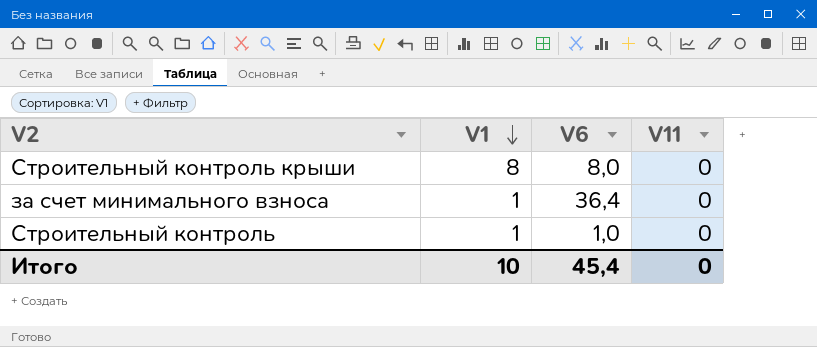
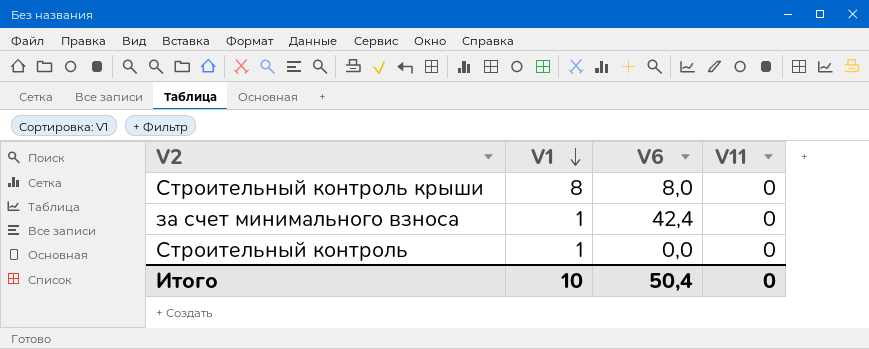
за счет минимального взноса | V6: 36,4 -> 42,4
Строительный контроль | V6: 1,0 -> 0,0
Итого | V6: 45,4 -> 50,4

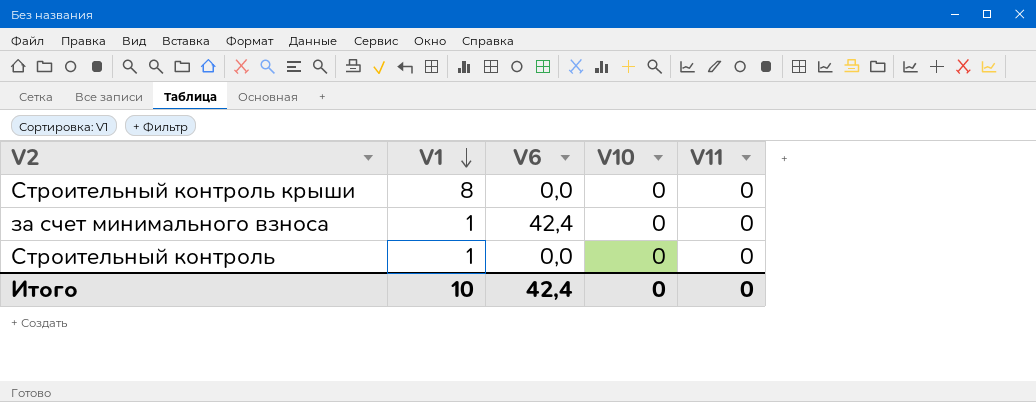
column V10 | position: none -> 4
Строительный контроль крыши | V6: 8,0 -> 0,0
Итого | V6: 50,4 -> 42,4

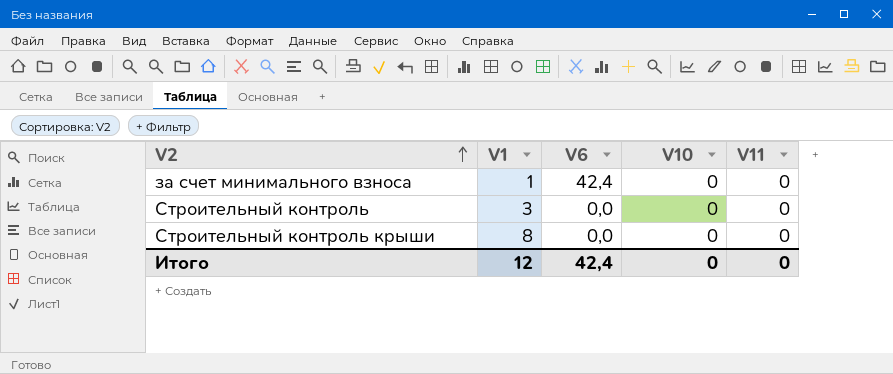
row order: V1 descending -> V2 ascending
Строительный контроль | V1: 1 -> 3
Итого | V1: 10 -> 12

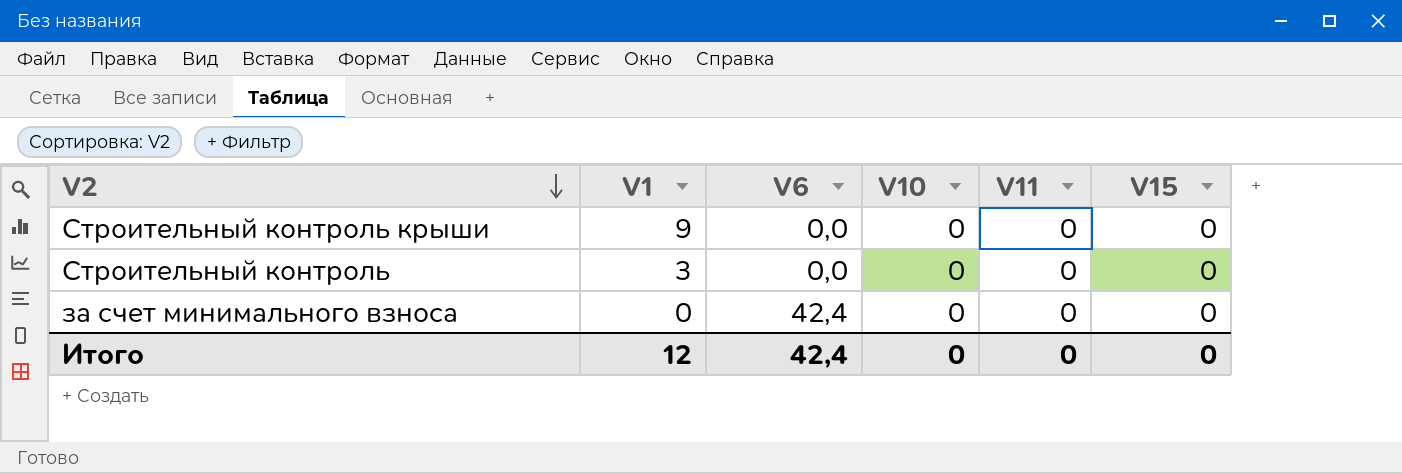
row order: V2 ascending -> V2 descending
column V15 | position: none -> 6
Строительный контроль крыши | V1: 8 -> 9
за счет минимального взноса | V1: 1 -> 0

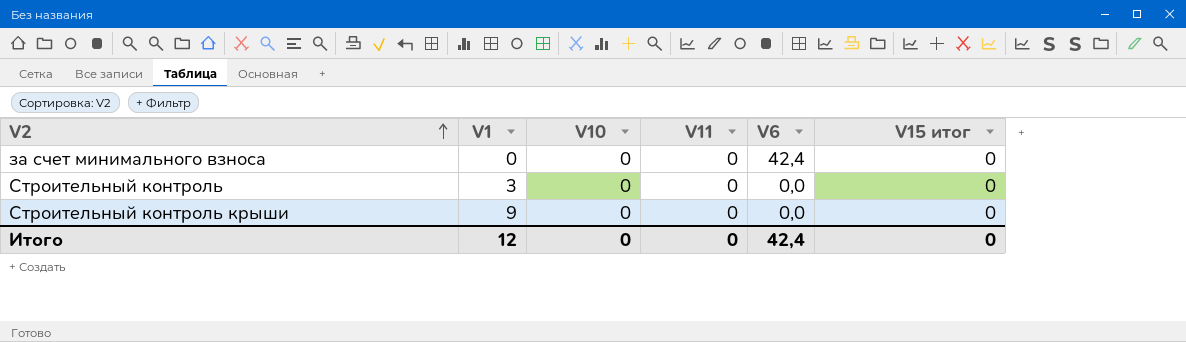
row order: V2 descending -> V2 ascending
column V6 | position: 3 -> 5
column name: V15 -> V15 итог

